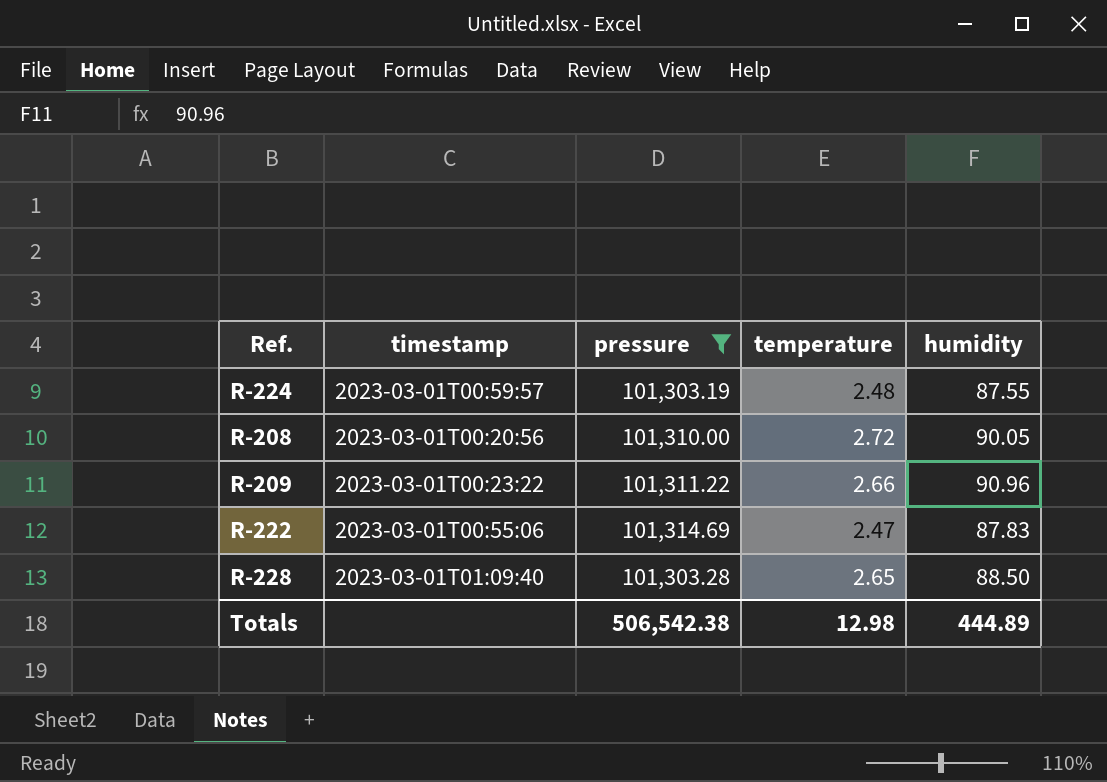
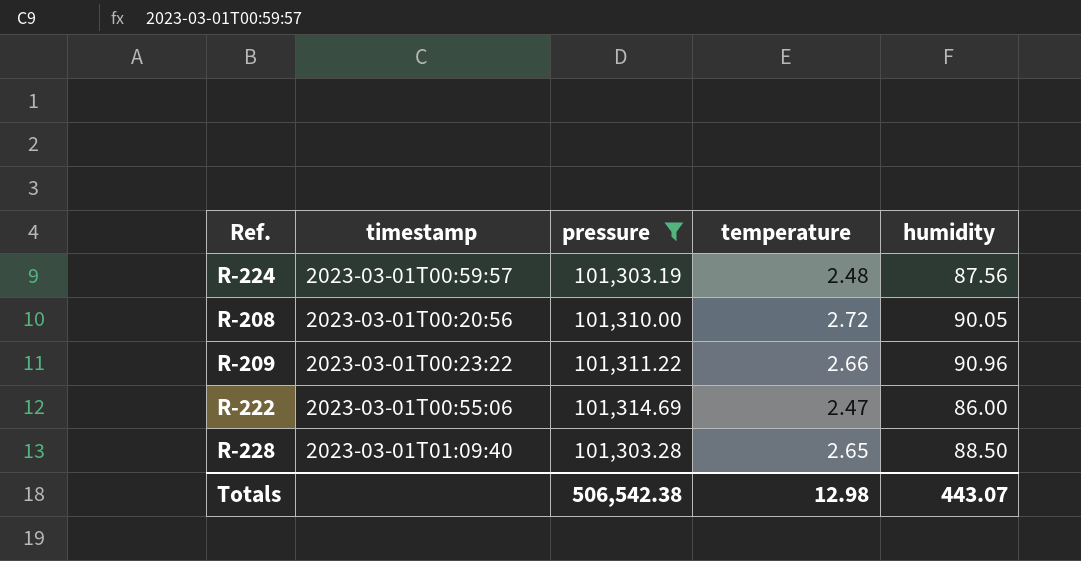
R-224 | humidity: 87.55 -> 87.56
R-222 | humidity: 87.83 -> 86.00
Totals | humidity: 444.89 -> 443.07

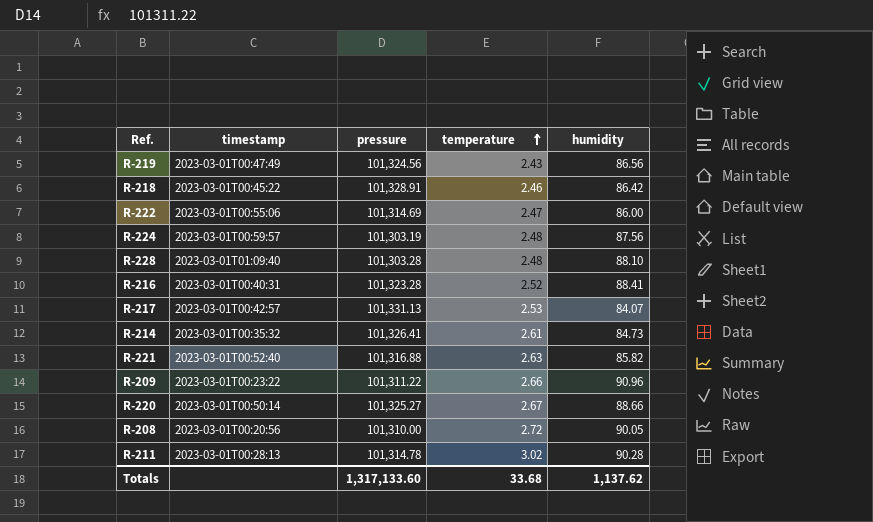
filter: pressure <= 101,314.69 -> none
row order: none -> temperature ascending
R-228 | temperature: 2.65 -> 2.48
R-228 | humidity: 88.50 -> 88.10
Totals | pressure: 506,542.38 -> 1,317,133.60
Totals | temperature: 12.98 -> 33.68
Totals | humidity: 443.07 -> 1,137.62

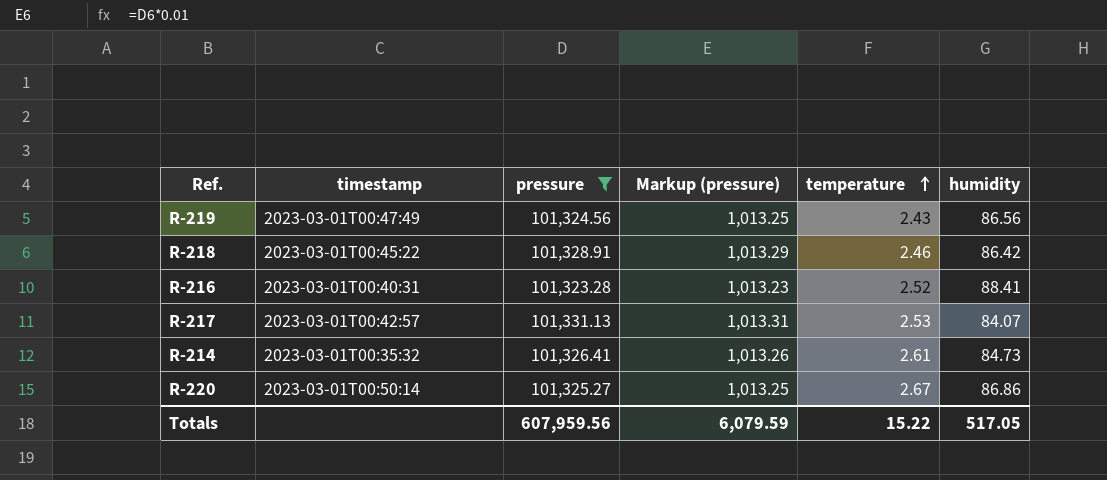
filter: none -> pressure >= 101,323.28
column Markup (pressure) | formula: none -> [pressure] * 0.01
R-220 | humidity: 88.66 -> 86.86
Totals | pressure: 1,317,133.60 -> 607,959.56
Totals | temperature: 33.68 -> 15.22
Totals | humidity: 1,137.62 -> 517.05

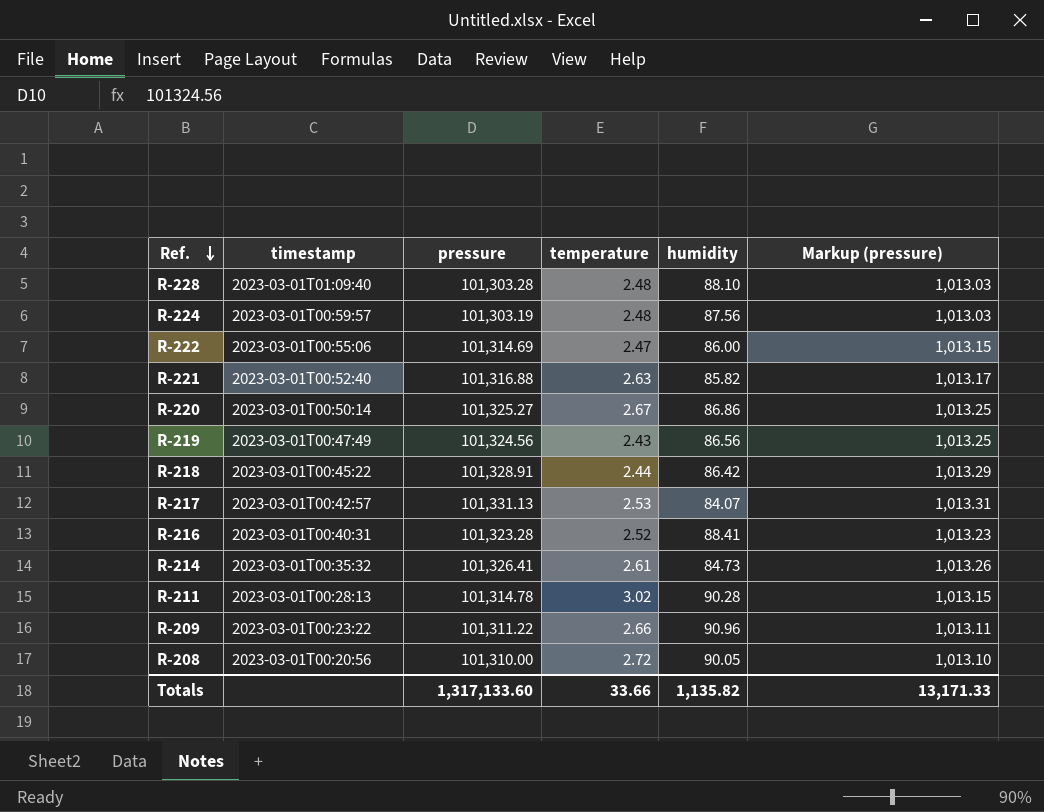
filter: pressure >= 101,323.28 -> none
row order: temperature ascending -> Ref. descending
column Markup (pressure) | position: 4 -> 6
R-218 | temperature: 2.46 -> 2.44
Totals | pressure: 607,959.56 -> 1,317,133.60
Totals | temperature: 15.22 -> 33.66
Totals | humidity: 517.05 -> 1,135.82
Totals | Markup (pressure): 6,079.59 -> 13,171.33

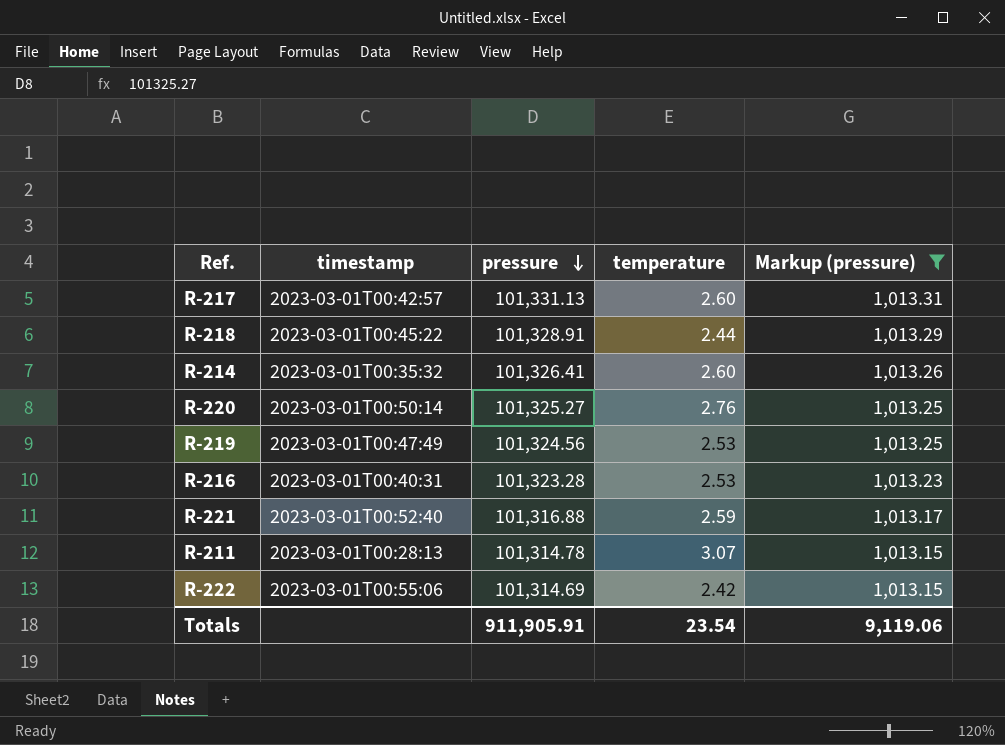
filter: none -> Markup (pressure) >= 1,013.15
row order: Ref. descending -> pressure descending
column humidity | position: 5 -> none
R-217 | temperature: 2.53 -> 2.60
R-214 | temperature: 2.61 -> 2.60
R-220 | temperature: 2.67 -> 2.76
R-219 | temperature: 2.43 -> 2.53
R-216 | temperature: 2.52 -> 2.53
R-221 | temperature: 2.63 -> 2.59
R-211 | temperature: 3.02 -> 3.07
R-222 | temperature: 2.47 -> 2.42
Totals | pressure: 1,317,133.60 -> 911,905.91
Totals | temperature: 33.66 -> 23.54
Totals | Markup (pressure): 13,171.33 -> 9,119.06

